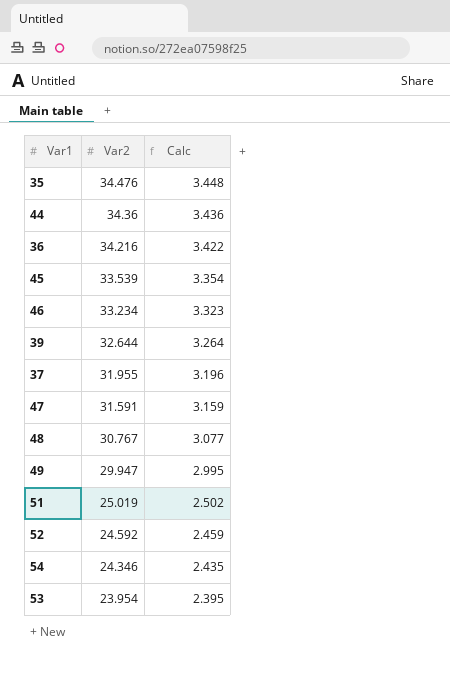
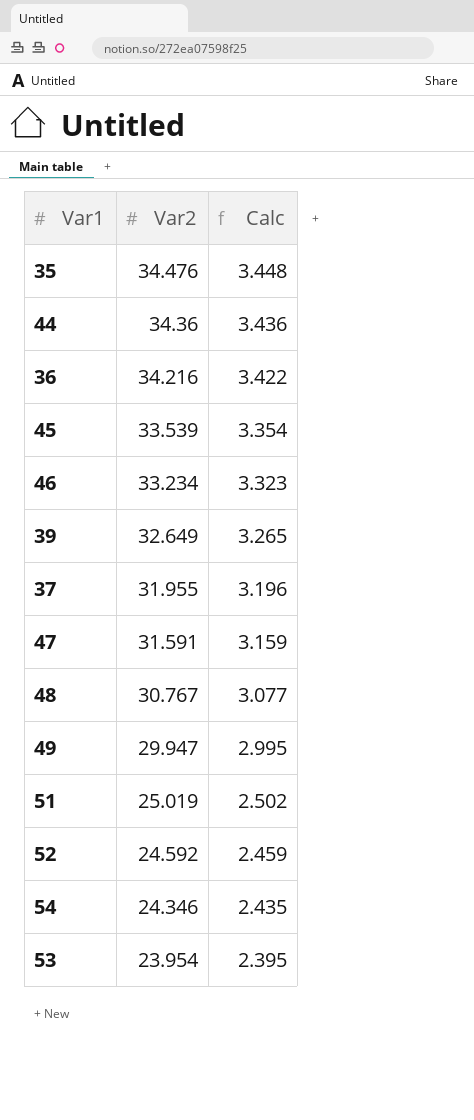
39 | Var2: 32.644 -> 32.649
39 | Calc: 3.264 -> 3.265

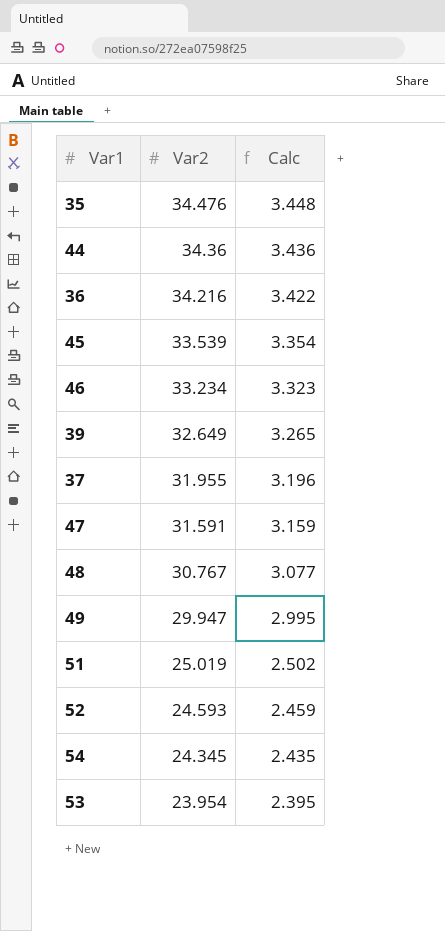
52 | Var2: 24.592 -> 24.593
54 | Var2: 24.346 -> 24.345

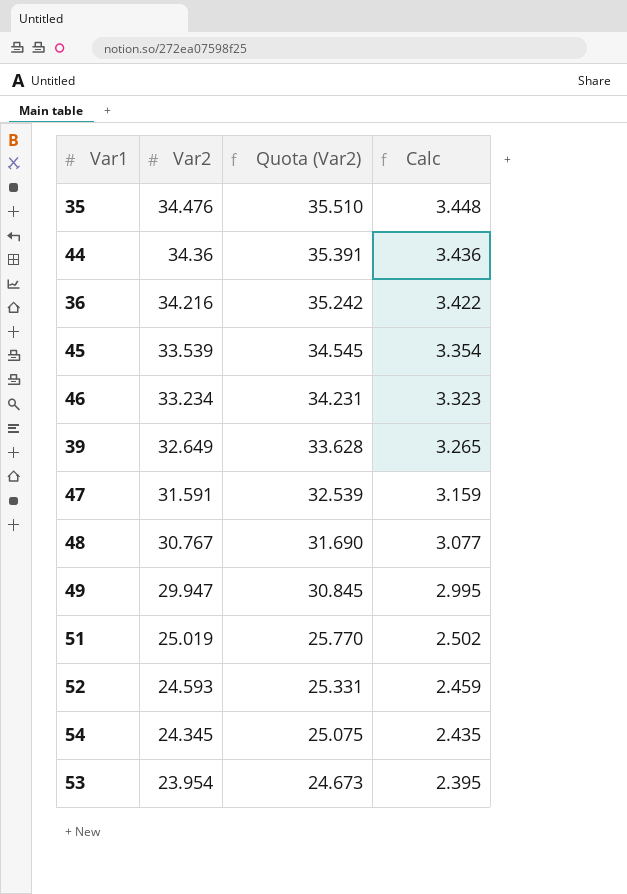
column Quota (Var2) | formula: none -> [Var2] * 1.03
row 37: 31.955 | 3.196 -> none

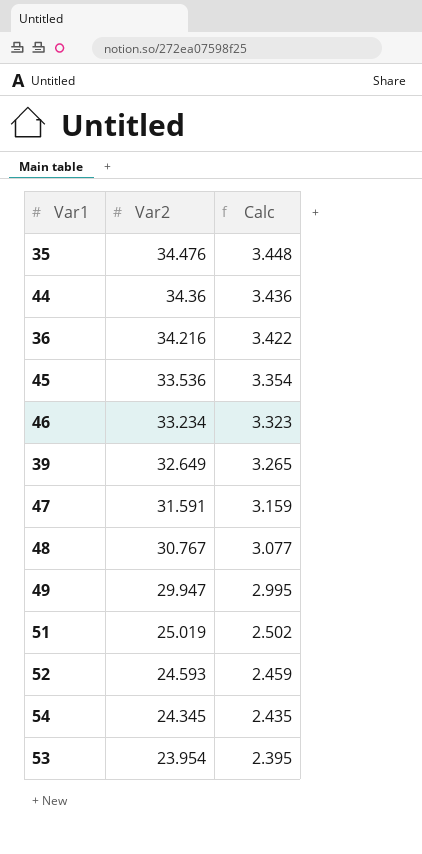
column Quota (Var2) | formula: [Var2] * 1.03 -> none
45 | Var2: 33.539 -> 33.536

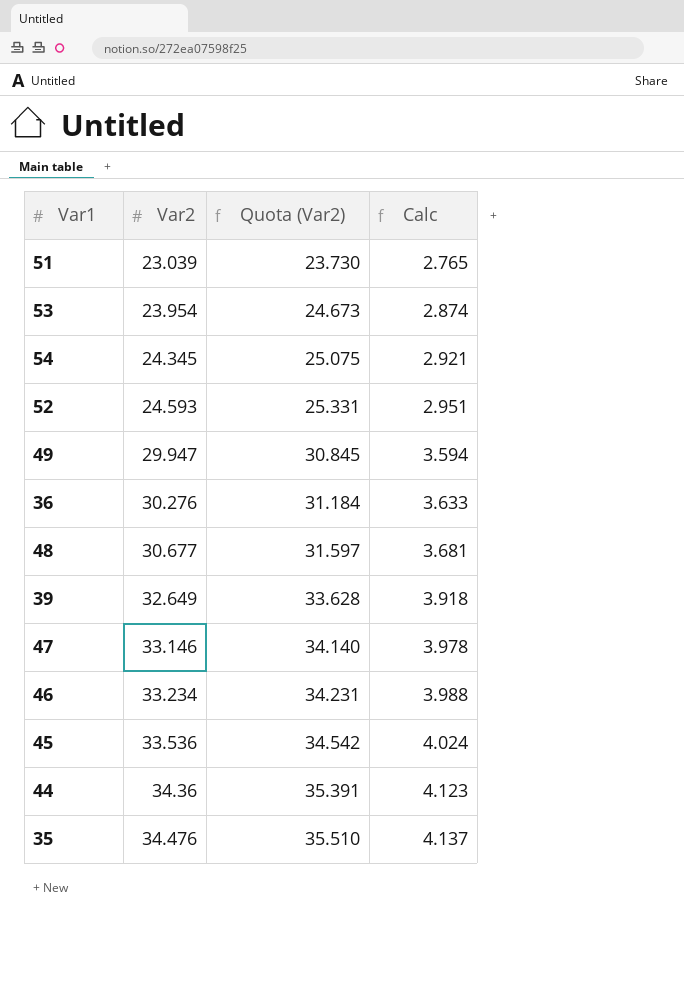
row order: Var2 descending -> Var2 ascending
column Quota (Var2) | formula: none -> [Var2] * 1.03
column Calc | formula: [Var2] * 0.1 -> [Var2] * 0.12
51 | Var2: 25.019 -> 23.039
36 | Var2: 34.216 -> 30.276
48 | Var2: 30.767 -> 30.677
47 | Var2: 31.591 -> 33.146

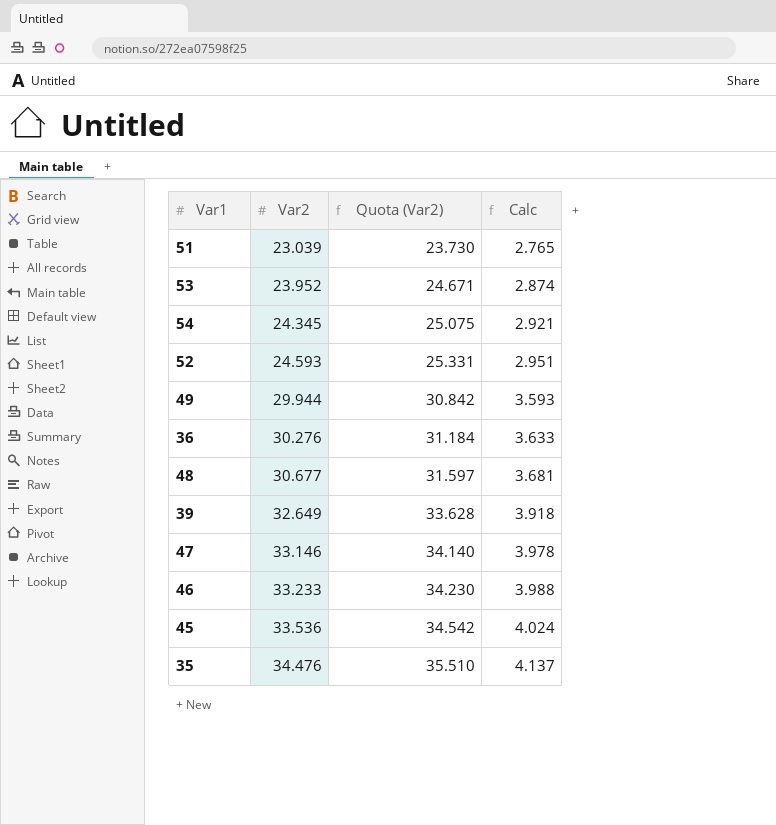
row 44: 34.36 | 35.391 | 4.123 -> none
53 | Var2: 23.954 -> 23.952
53 | Quota (Var2): 24.673 -> 24.671
49 | Var2: 29.947 -> 29.944
49 | Quota (Var2): 30.845 -> 30.842
49 | Calc: 3.594 -> 3.593
46 | Var2: 33.234 -> 33.233
46 | Quota (Var2): 34.231 -> 34.230

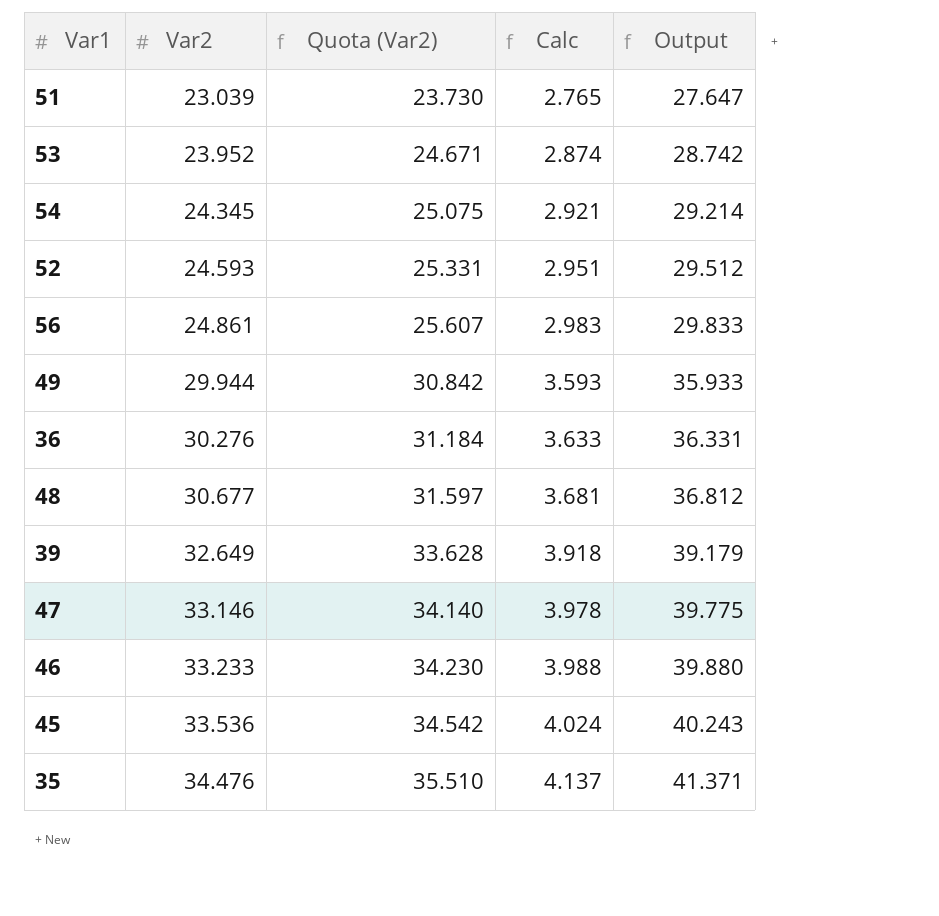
column Output | formula: none -> [Var2] * 1.2
row 56: none -> 24.861 | 25.607 | 2.983 | 29.833

